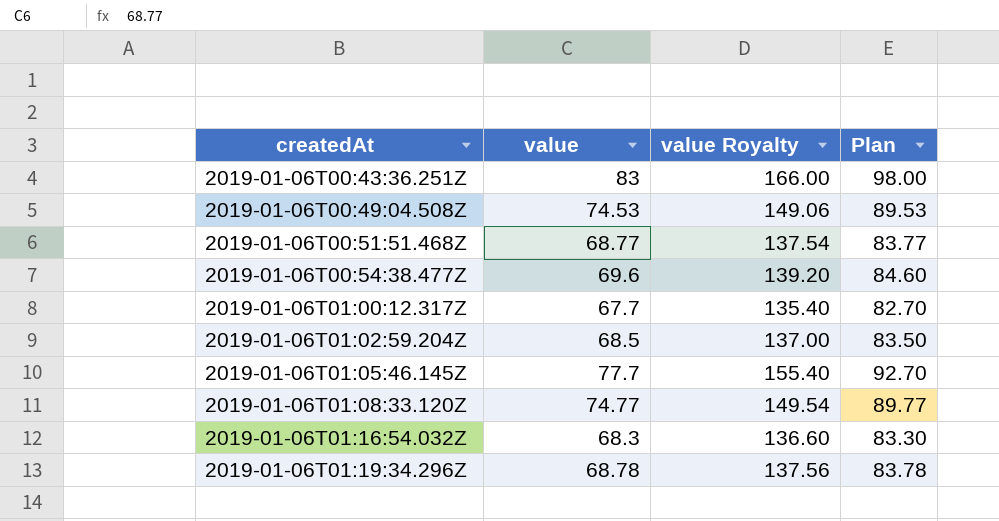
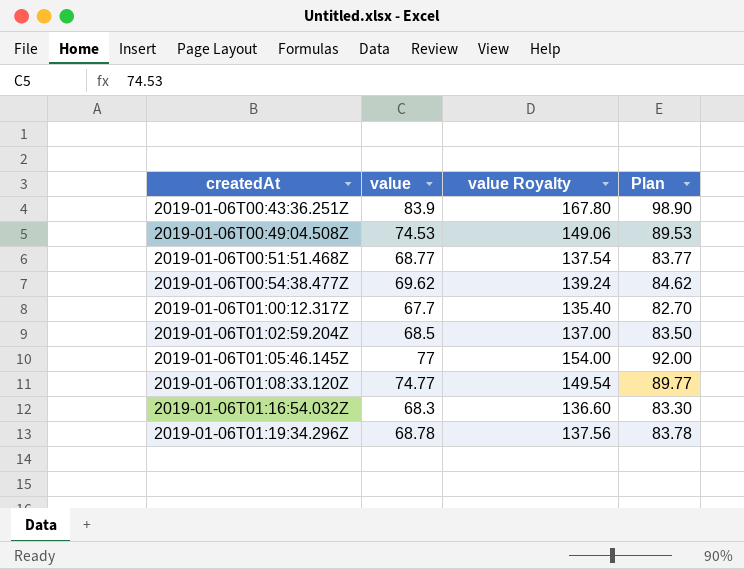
2019-01-06T00:43:36.251Z | value: 83 -> 83.9
2019-01-06T00:43:36.251Z | value Royalty: 166.00 -> 167.80
2019-01-06T00:43:36.251Z | Plan: 98.00 -> 98.90
2019-01-06T00:54:38.477Z | value: 69.6 -> 69.62
2019-01-06T00:54:38.477Z | value Royalty: 139.20 -> 139.24
2019-01-06T00:54:38.477Z | Plan: 84.60 -> 84.62
2019-01-06T01:05:46.145Z | value: 77.7 -> 77
2019-01-06T01:05:46.145Z | value Royalty: 155.40 -> 154.00
2019-01-06T01:05:46.145Z | Plan: 92.70 -> 92.00

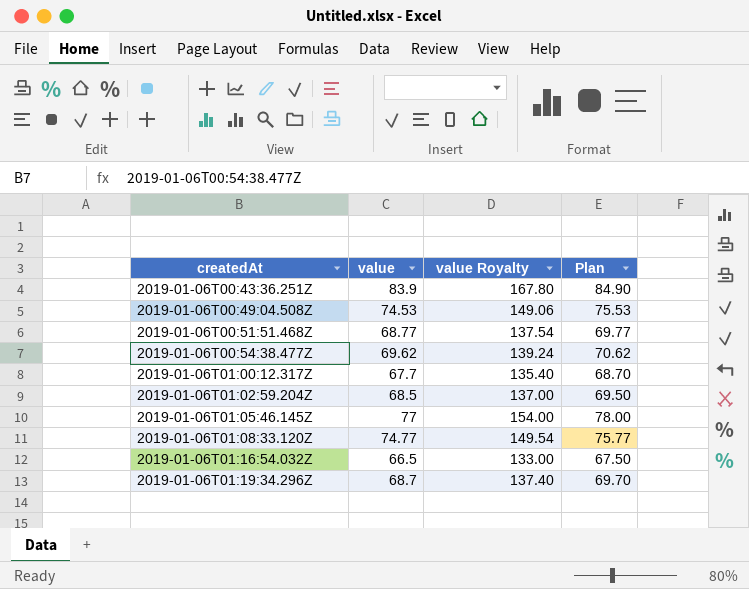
column Plan | formula: [value] + 15 -> [value] + 1
2019-01-06T01:16:54.032Z | value: 68.3 -> 66.5
2019-01-06T01:16:54.032Z | value Royalty: 136.60 -> 133.00
2019-01-06T01:19:34.296Z | value: 68.78 -> 68.7
2019-01-06T01:19:34.296Z | value Royalty: 137.56 -> 137.40

